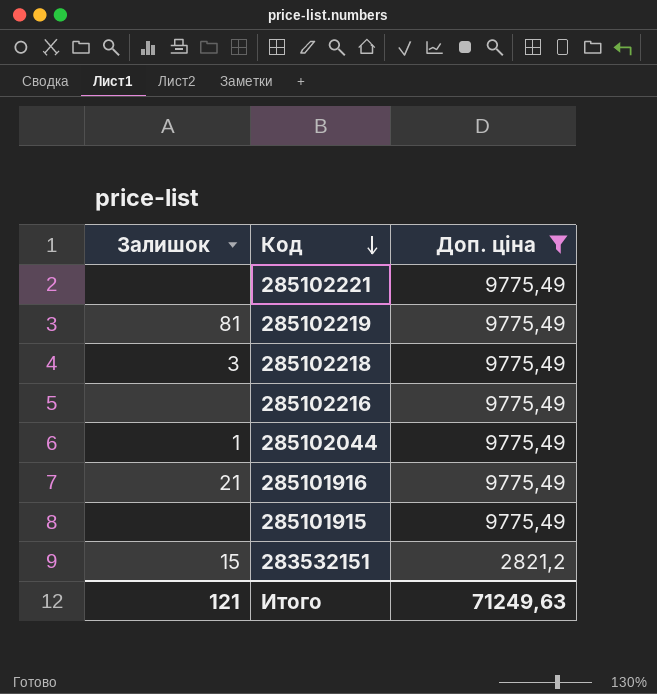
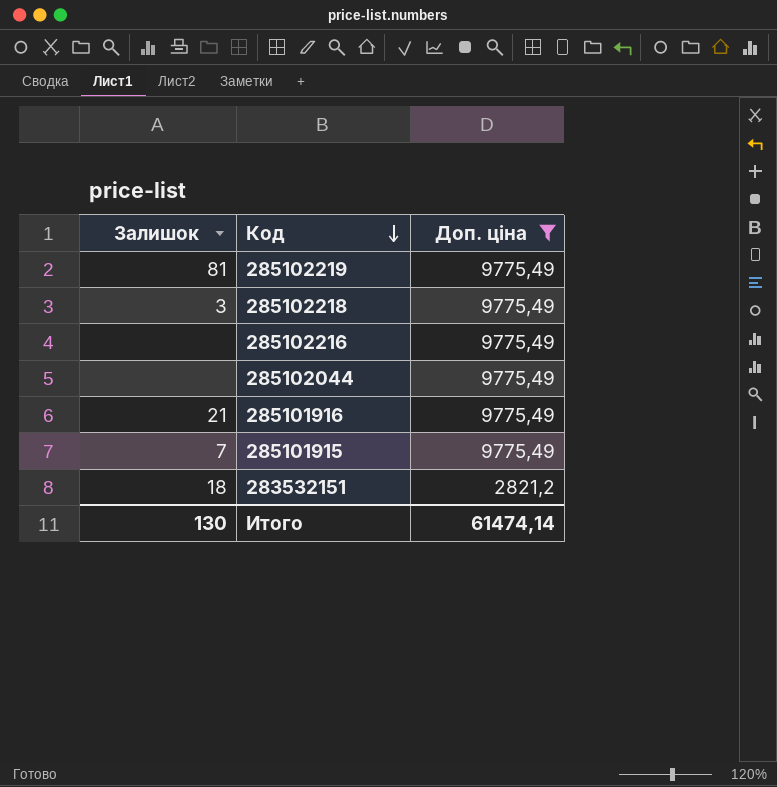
row 285102221: none | 9775,49 -> none
285102044 | Залишок: 1 -> none
285101915 | Залишок: none -> 7
283532151 | Залишок: 15 -> 18
Итого | Залишок: 121 -> 130
Итого | Доп. ціна: 71249,63 -> 61474,14

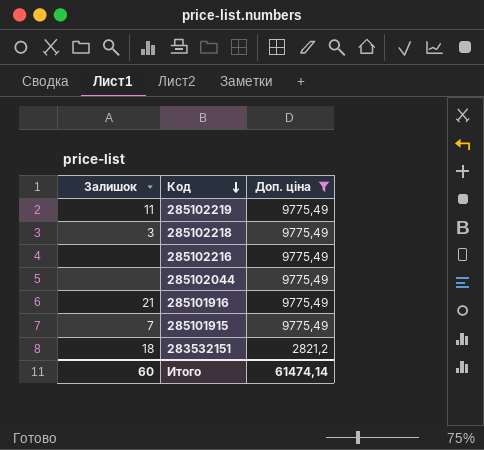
285102219 | Залишок: 81 -> 11
Итого | Залишок: 130 -> 60

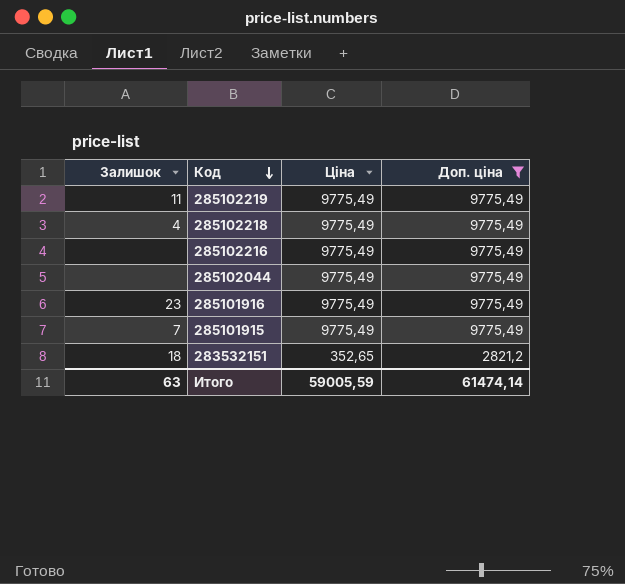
column Ціна | position: none -> 3
285102218 | Залишок: 3 -> 4
285101916 | Залишок: 21 -> 23
Итого | Залишок: 60 -> 63

